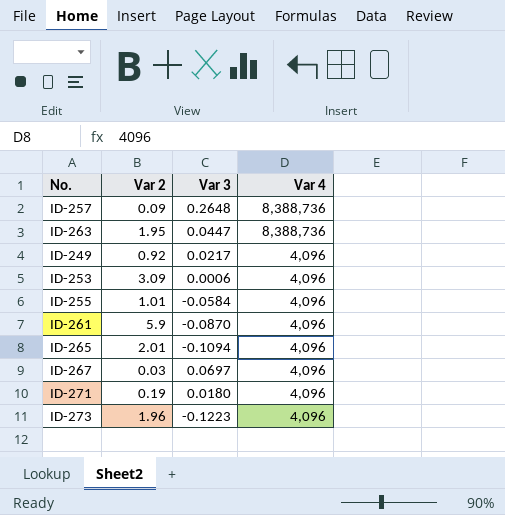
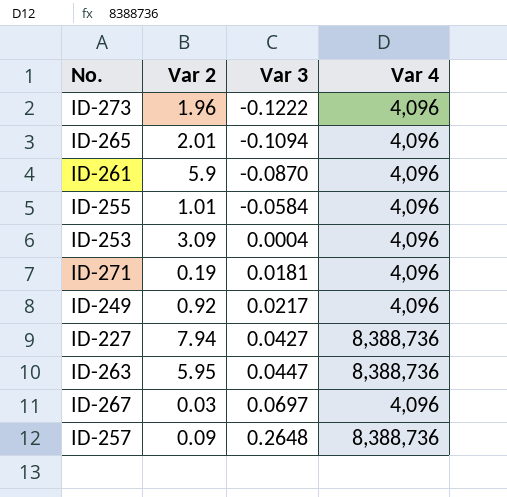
row order: Var 4 descending -> Var 3 ascending
ID-273 | Var 3: -0.1223 -> -0.1222
ID-253 | Var 3: 0.0006 -> 0.0004
ID-271 | Var 3: 0.0180 -> 0.0181
row ID-227: none -> 7.94 | 0.0427 | 8,388,736
ID-263 | Var 2: 1.95 -> 5.95

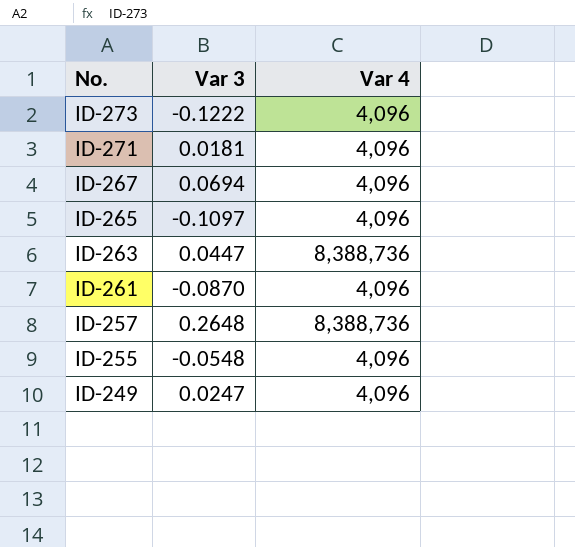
row order: Var 3 ascending -> No. descending
column Var 2 | position: 2 -> none
row ID-253: 3.09 | 0.0004 | 4,096 -> none
row ID-227: 7.94 | 0.0427 | 8,388,736 -> none
ID-267 | Var 3: 0.0697 -> 0.0694
ID-265 | Var 3: -0.1094 -> -0.1097
ID-255 | Var 3: -0.0584 -> -0.0548
ID-249 | Var 3: 0.0217 -> 0.0247

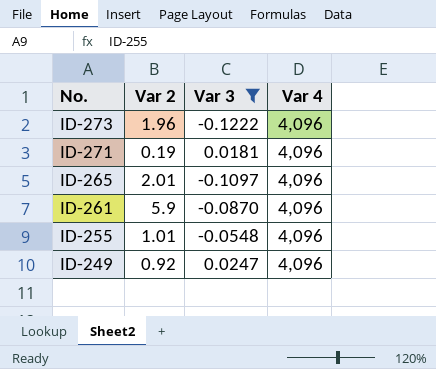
filter: none -> Var 3 <= 0.0247
column Var 2 | position: none -> 2

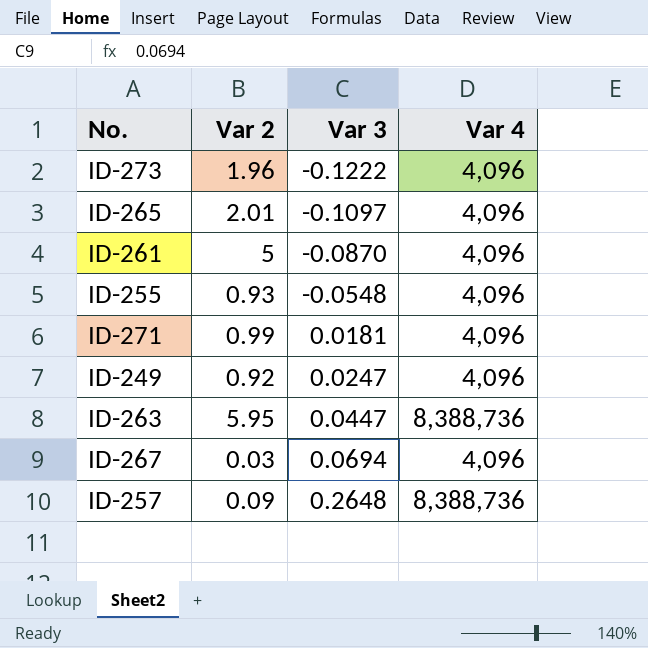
filter: Var 3 <= 0.0247 -> none
row order: No. descending -> Var 3 ascending
ID-261 | Var 2: 5.9 -> 5
ID-255 | Var 2: 1.01 -> 0.93
ID-271 | Var 2: 0.19 -> 0.99

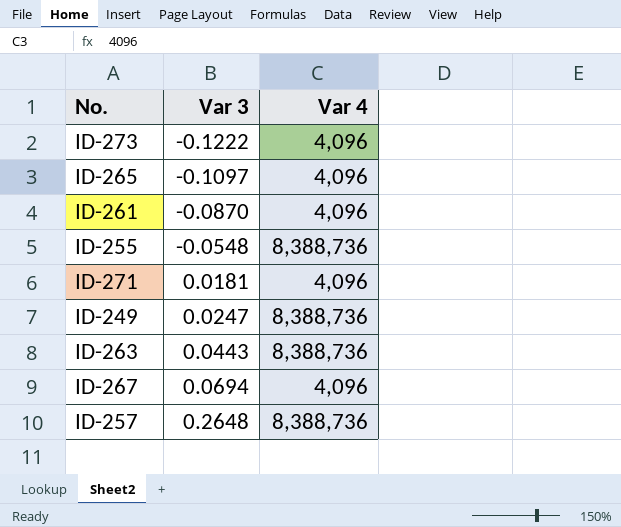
column Var 2 | position: 2 -> none
ID-255 | Var 4: 4,096 -> 8,388,736
ID-249 | Var 4: 4,096 -> 8,388,736
ID-263 | Var 3: 0.0447 -> 0.0443

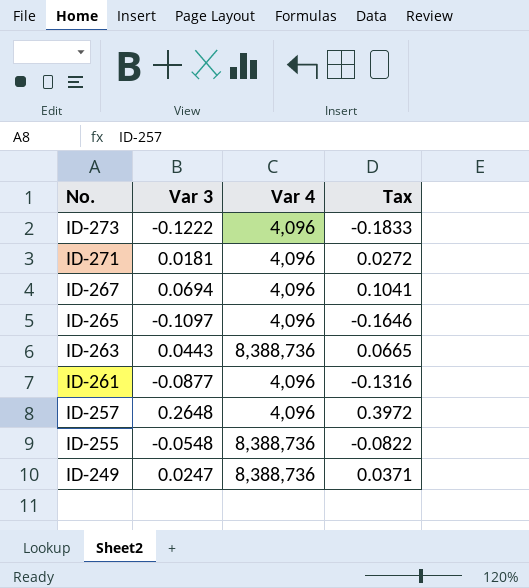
row order: Var 3 ascending -> No. descending
column Tax | formula: none -> [Var 3] * 1.5
ID-261 | Var 3: -0.0870 -> -0.0877
ID-257 | Var 4: 8,388,736 -> 4,096

